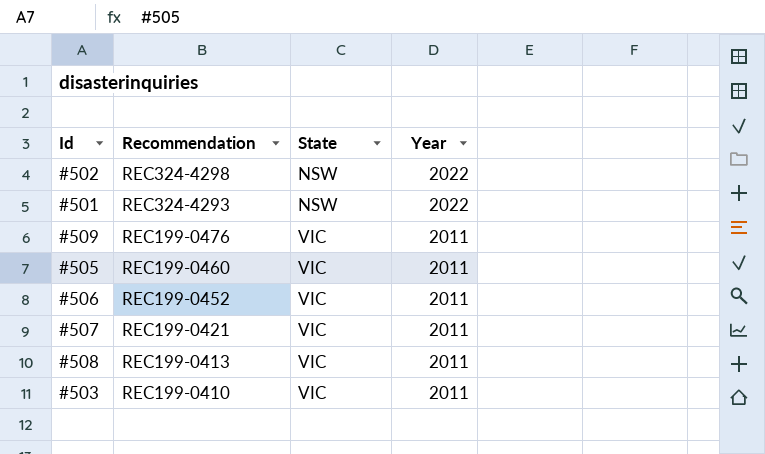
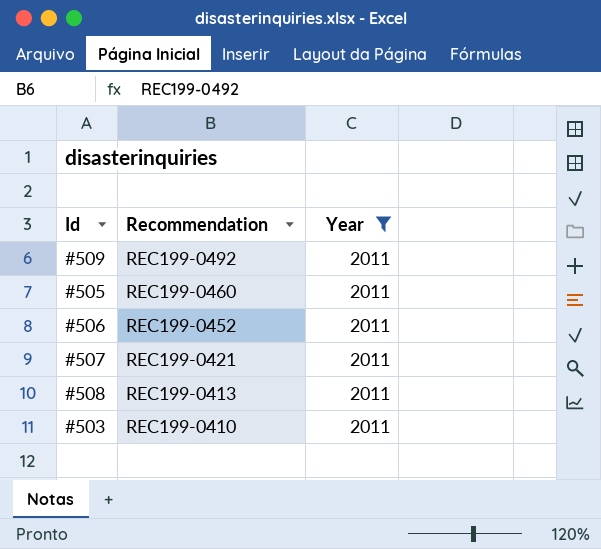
filter: none -> Year = 2011
column State | position: 3 -> none
#509 | Recommendation: REC199-0476 -> REC199-0492

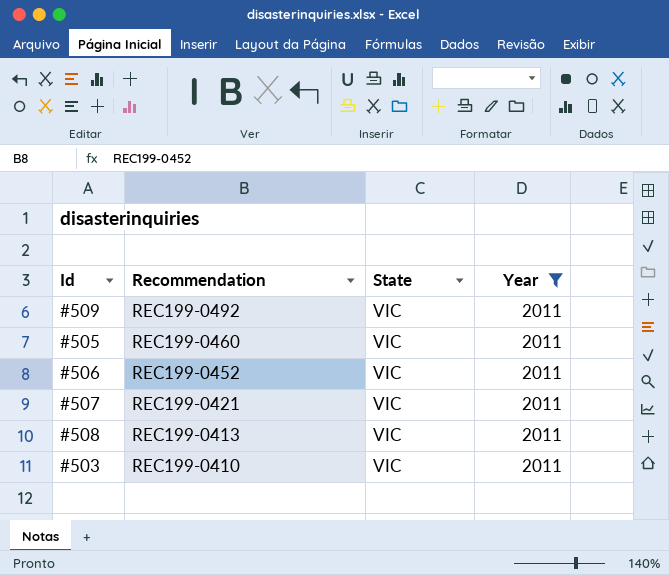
column State | position: none -> 3

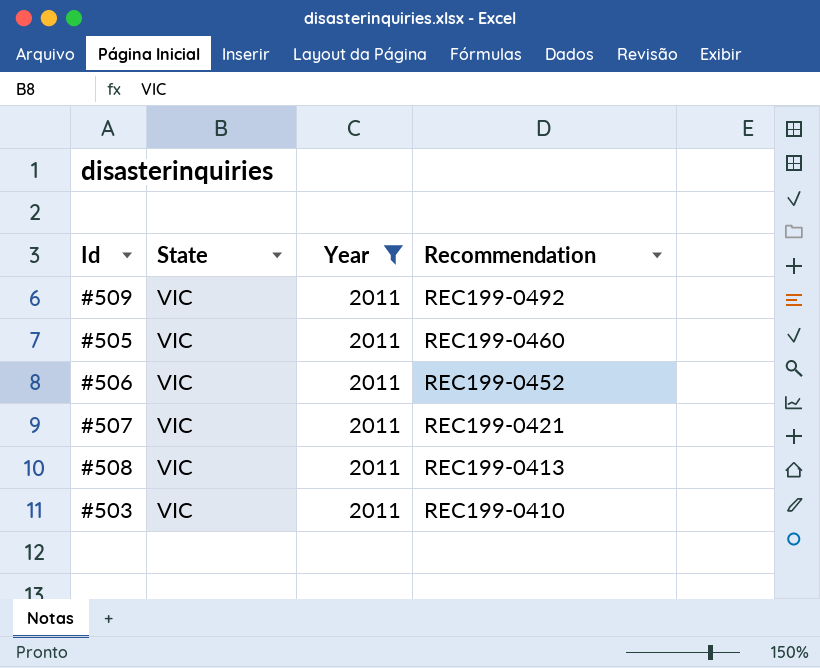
column Recommendation | position: 2 -> 4

